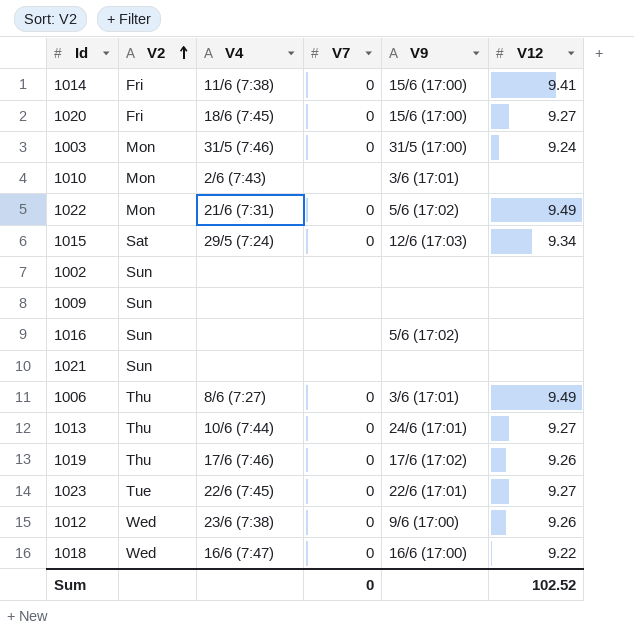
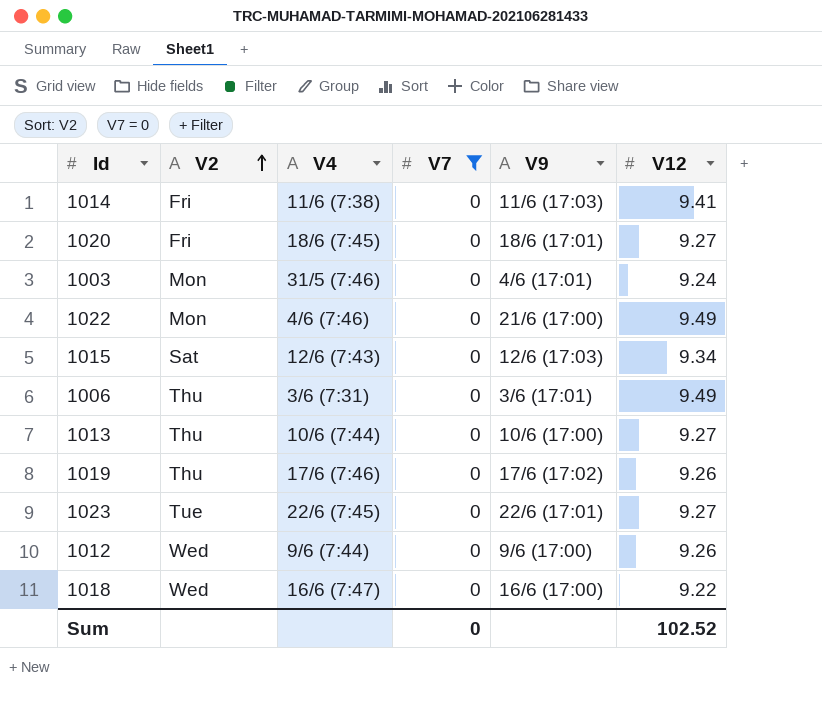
filter: none -> V7 = 0
1014 | V9: 15/6 (17:00) -> 11/6 (17:03)
1020 | V9: 15/6 (17:00) -> 18/6 (17:01)
1003 | V9: 31/5 (17:00) -> 4/6 (17:01)
1022 | V4: 21/6 (7:31) -> 4/6 (7:46)
1022 | V9: 5/6 (17:02) -> 21/6 (17:00)
1015 | V4: 29/5 (7:24) -> 12/6 (7:43)
1006 | V4: 8/6 (7:27) -> 3/6 (7:31)
1013 | V9: 24/6 (17:01) -> 10/6 (17:00)
1012 | V4: 23/6 (7:38) -> 9/6 (7:44)

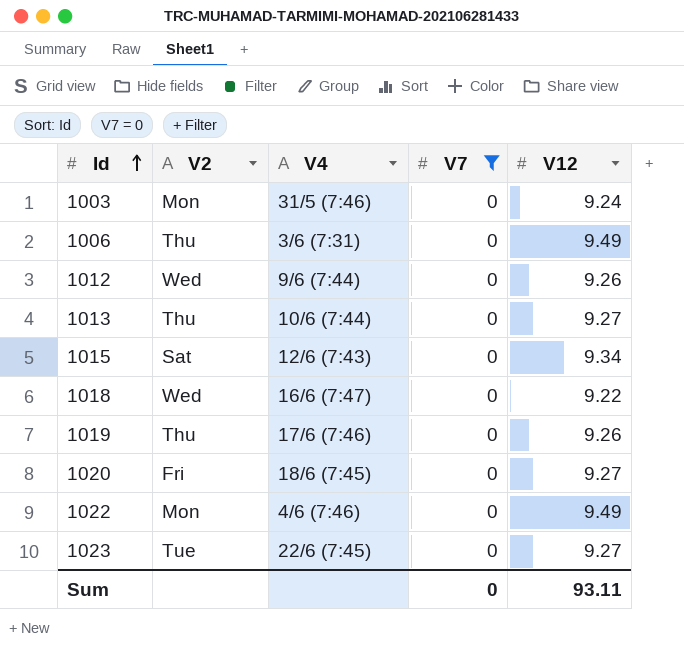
row order: V2 ascending -> Id ascending
column V9 | position: 5 -> none
row 1014: Fri | 11/6 (7:38) | 0 | 11/6 (17:03) | 9.41 -> none
Sum | V12: 102.52 -> 93.11

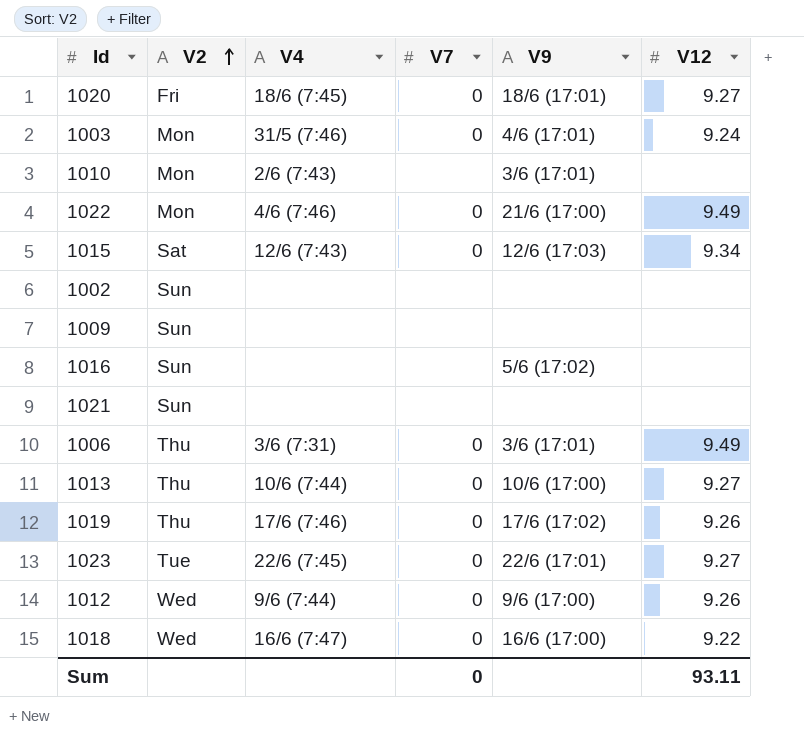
filter: V7 = 0 -> none
row order: Id ascending -> V2 ascending
column V9 | position: none -> 5

